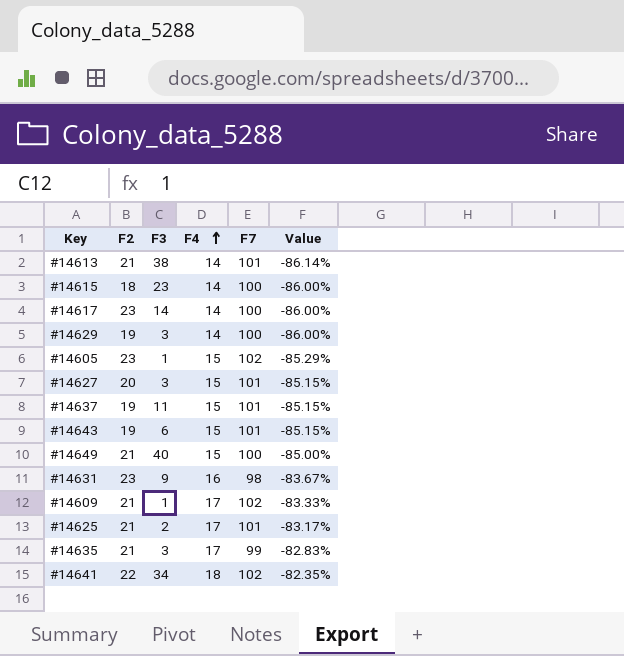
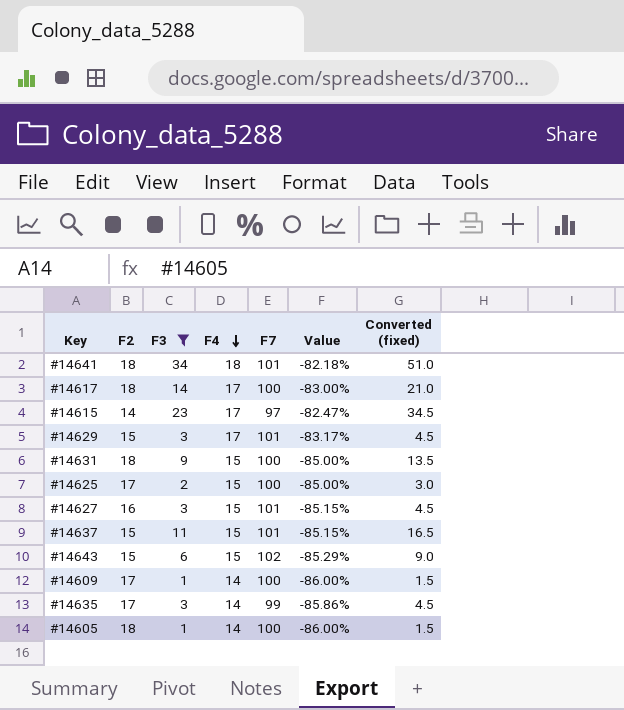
filter: none -> F3 <= 34
row order: F4 ascending -> F4 descending
column Converted (fixed) | formula: none -> [F3] * 1.5
#14641 | F2: 22 -> 18
#14641 | F7: 102 -> 101
#14641 | Value: -82.35% -> -82.18%
#14617 | F2: 23 -> 18
#14617 | F4: 14 -> 17
#14617 | Value: -86.00% -> -83.00%
#14615 | F2: 18 -> 14
#14615 | F4: 14 -> 17
#14615 | F7: 100 -> 97
#14615 | Value: -86.00% -> -82.47%
#14629 | F2: 19 -> 15
#14629 | F4: 14 -> 17
#14629 | F7: 100 -> 101
#14629 | Value: -86.00% -> -83.17%
#14631 | F2: 23 -> 18
#14631 | F4: 16 -> 15
#14631 | F7: 98 -> 100
#14631 | Value: -83.67% -> -85.00%
#14625 | F2: 21 -> 17
#14625 | F4: 17 -> 15
#14625 | F7: 101 -> 100
#14625 | Value: -83.17% -> -85.00%
#14627 | F2: 20 -> 16
#14637 | F2: 19 -> 15
#14643 | F2: 19 -> 15
#14643 | F7: 101 -> 102
#14643 | Value: -85.15% -> -85.29%
#14609 | F2: 21 -> 17
#14609 | F4: 17 -> 14
#14609 | F7: 102 -> 100
#14609 | Value: -83.33% -> -86.00%
#14635 | F2: 21 -> 17
#14635 | F4: 17 -> 14
#14635 | Value: -82.83% -> -85.86%
#14605 | F2: 23 -> 18
#14605 | F4: 15 -> 14
#14605 | F7: 102 -> 100
#14605 | Value: -85.29% -> -86.00%

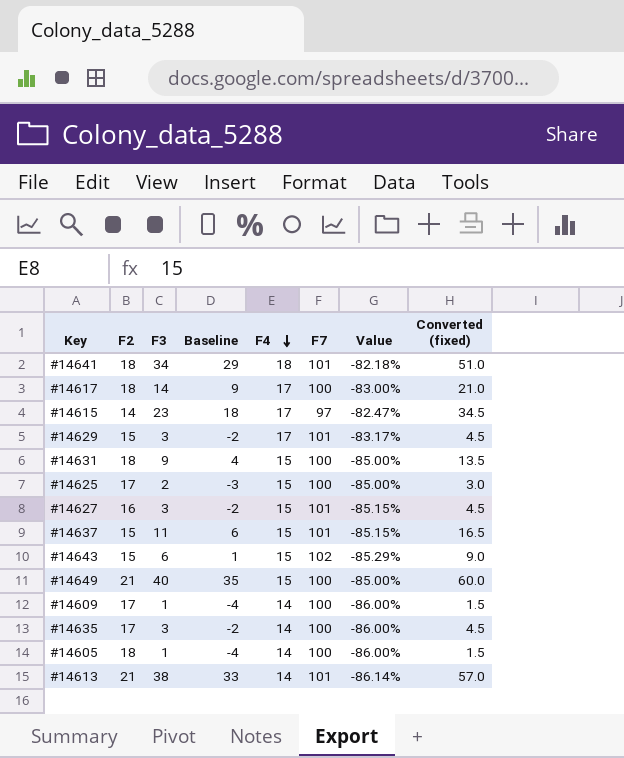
filter: F3 <= 34 -> none
column Baseline | formula: none -> [F3] - 5
#14635 | F7: 99 -> 100
#14635 | Value: -85.86% -> -86.00%

